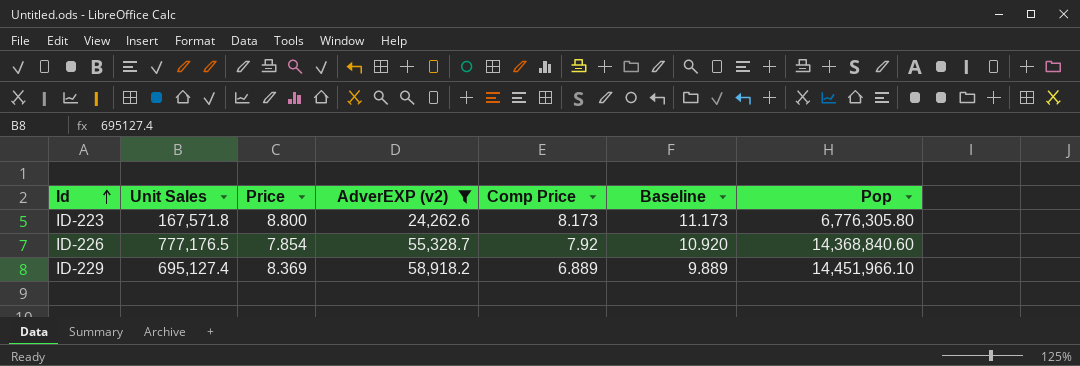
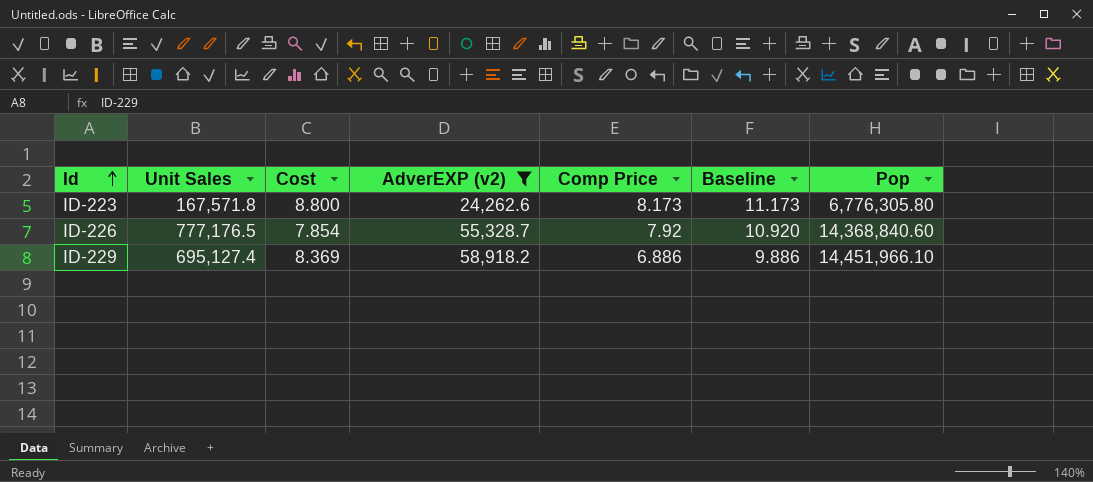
column name: Price -> Cost
ID-229 | Comp Price: 6.889 -> 6.886
ID-229 | Baseline: 9.889 -> 9.886

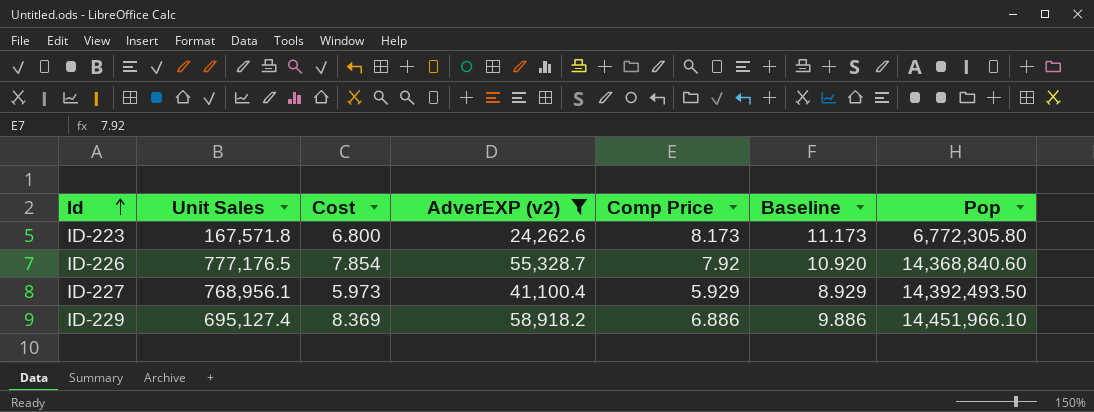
ID-223 | Cost: 8.800 -> 6.800
ID-223 | Pop: 6,776,305.80 -> 6,772,305.80
row ID-227: none -> 768,956.1 | 5.973 | 41,100.4 | 5.929 | 8.929 | 14,392,493.50

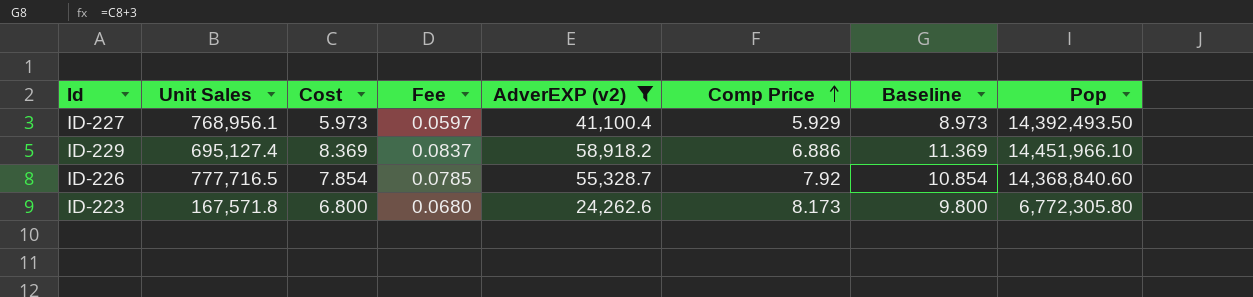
row order: Id ascending -> Comp Price ascending
column Fee | formula: none -> [Cost] * 0.01
column Baseline | formula: [Comp Price] + 3 -> [Cost] + 3
ID-226 | Unit Sales: 777,176.5 -> 777,716.5

